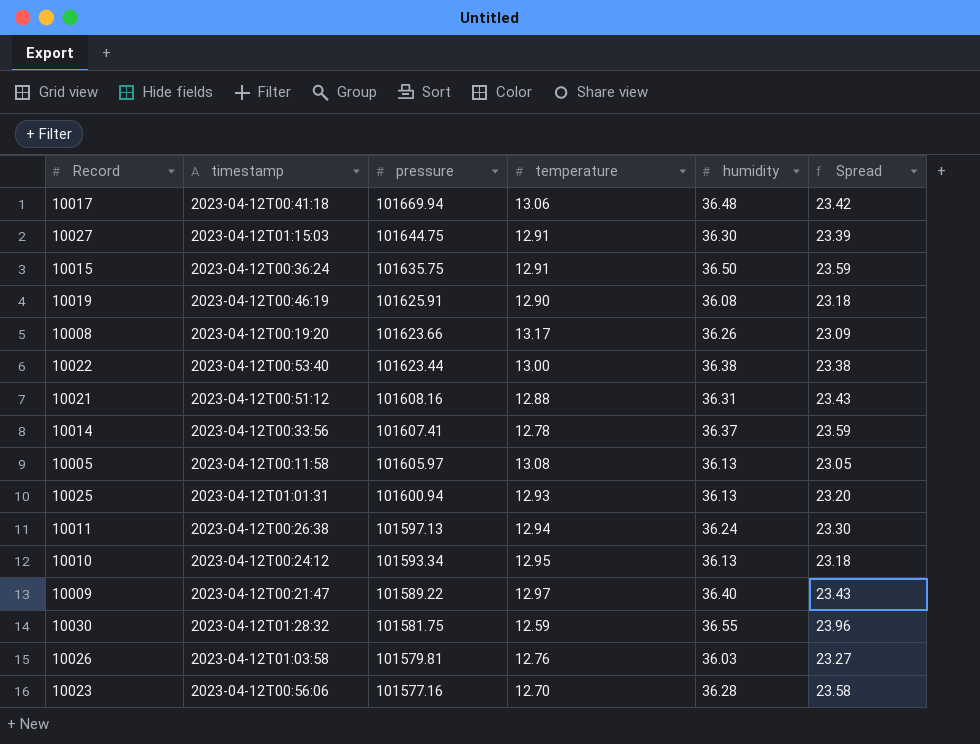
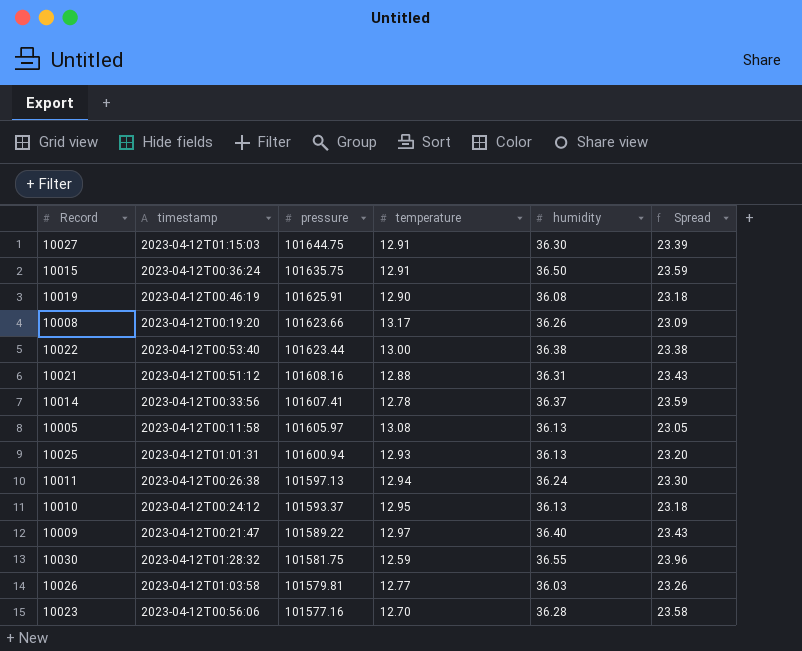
row 10017: 2023-04-12T00:41:18 | 101669.94 | 13.06 | 36.48 | 23.42 -> none
10010 | pressure: 101593.34 -> 101593.37
10026 | temperature: 12.76 -> 12.77
10026 | Spread: 23.27 -> 23.26

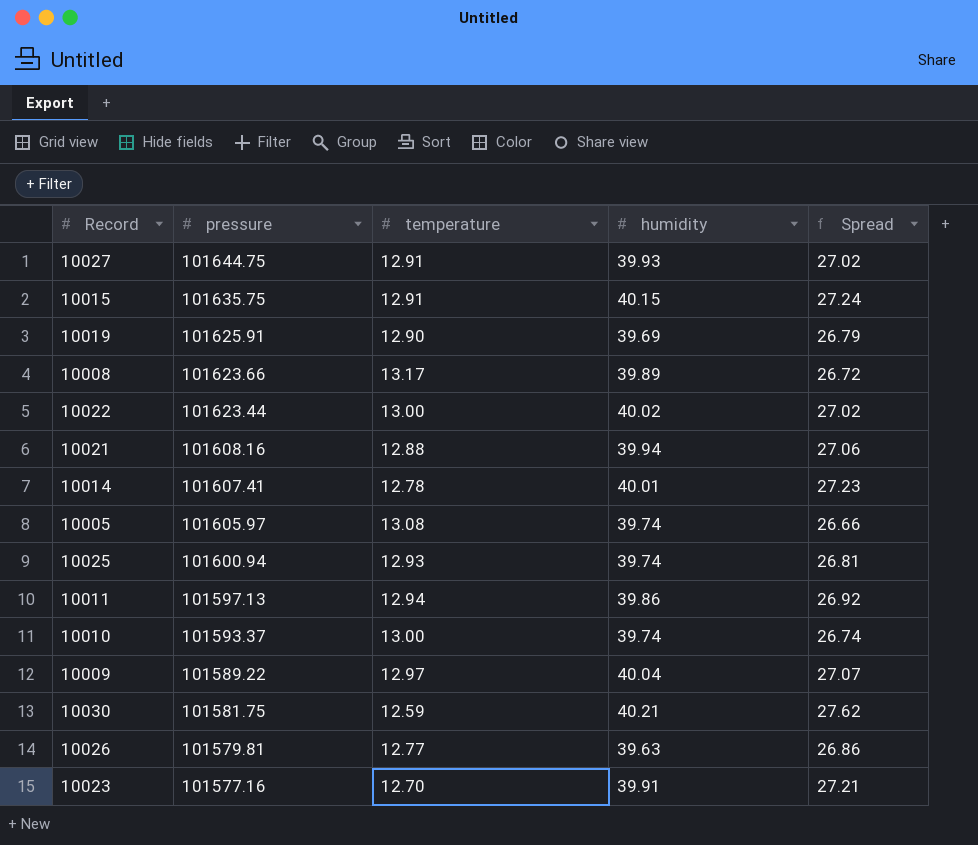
column timestamp | position: 2 -> none
10027 | humidity: 36.30 -> 39.93
10027 | Spread: 23.39 -> 27.02
10015 | humidity: 36.50 -> 40.15
10015 | Spread: 23.59 -> 27.24
10019 | humidity: 36.08 -> 39.69
10019 | Spread: 23.18 -> 26.79
10008 | humidity: 36.26 -> 39.89
10008 | Spread: 23.09 -> 26.72
10022 | humidity: 36.38 -> 40.02
10022 | Spread: 23.38 -> 27.02
10021 | humidity: 36.31 -> 39.94
10021 | Spread: 23.43 -> 27.06
10014 | humidity: 36.37 -> 40.01
10014 | Spread: 23.59 -> 27.23
10005 | humidity: 36.13 -> 39.74
10005 | Spread: 23.05 -> 26.66
10025 | humidity: 36.13 -> 39.74
10025 | Spread: 23.20 -> 26.81
10011 | humidity: 36.24 -> 39.86
10011 | Spread: 23.30 -> 26.92
10010 | temperature: 12.95 -> 13.00
10010 | humidity: 36.13 -> 39.74
10010 | Spread: 23.18 -> 26.74
10009 | humidity: 36.40 -> 40.04
10009 | Spread: 23.43 -> 27.07
10030 | humidity: 36.55 -> 40.21
10030 | Spread: 23.96 -> 27.62
10026 | humidity: 36.03 -> 39.63
10026 | Spread: 23.26 -> 26.86
10023 | humidity: 36.28 -> 39.91
10023 | Spread: 23.58 -> 27.21

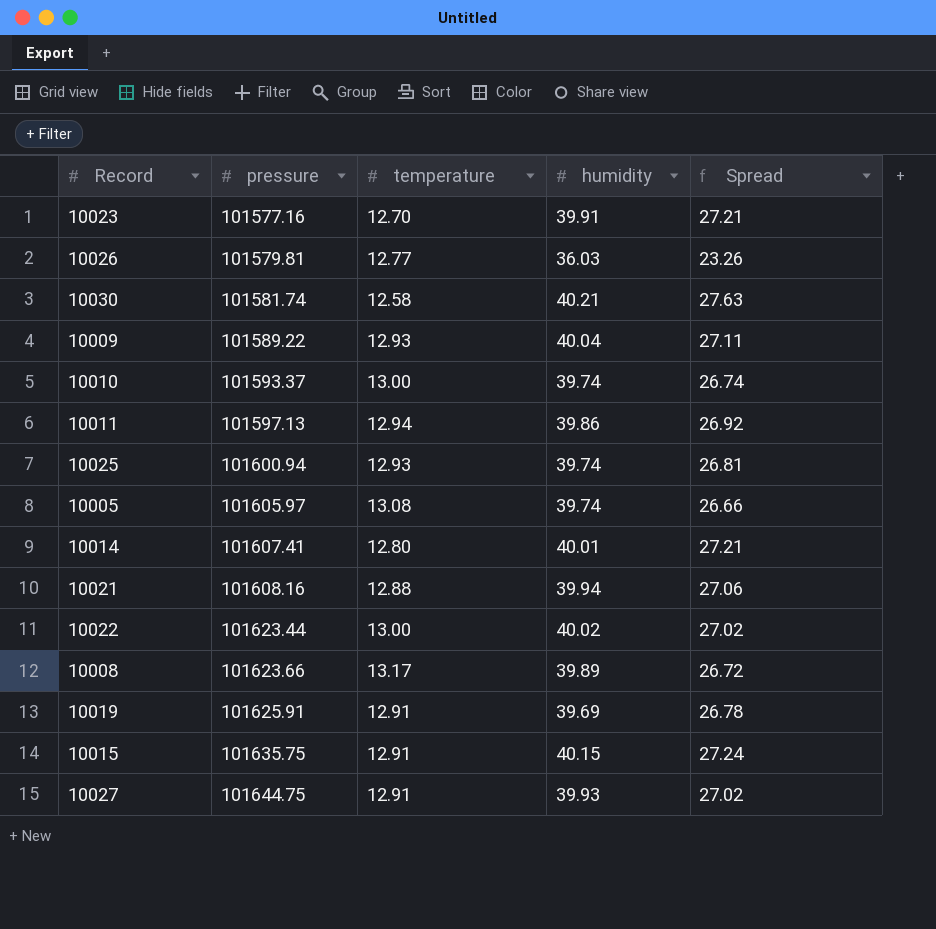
row order: pressure descending -> pressure ascending
10026 | humidity: 39.63 -> 36.03
10026 | Spread: 26.86 -> 23.26
10030 | pressure: 101581.75 -> 101581.74
10030 | temperature: 12.59 -> 12.58
10030 | Spread: 27.62 -> 27.63
10009 | temperature: 12.97 -> 12.93
10009 | Spread: 27.07 -> 27.11
10014 | temperature: 12.78 -> 12.80
10014 | Spread: 27.23 -> 27.21
10019 | temperature: 12.90 -> 12.91
10019 | Spread: 26.79 -> 26.78

